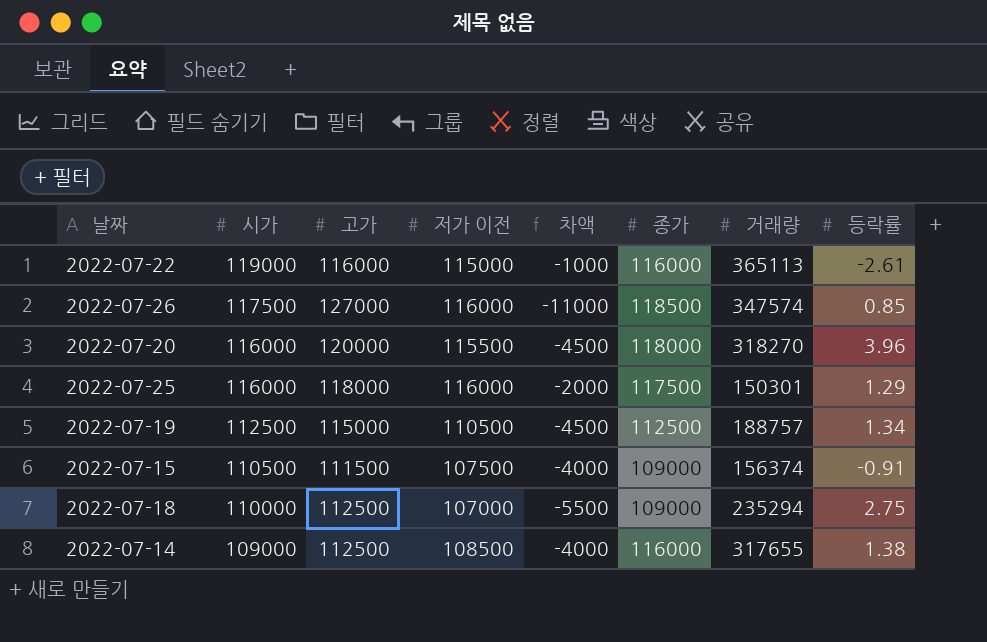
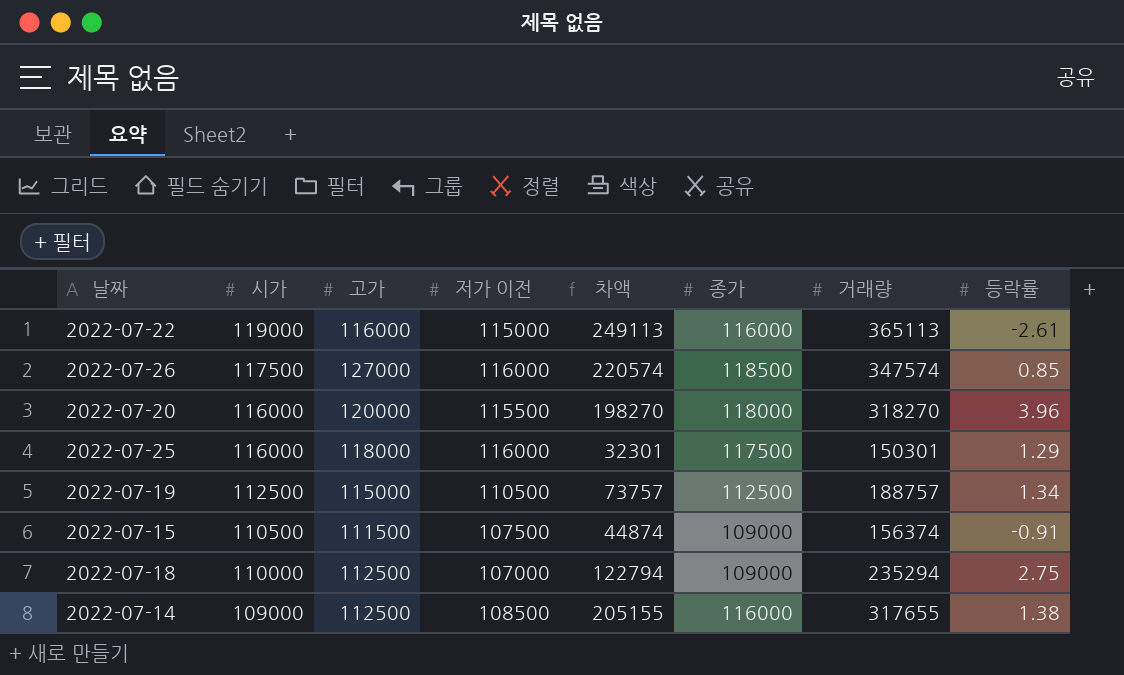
column 차액 | formula: [저가 이전] - [고가] -> [거래량] - [고가]

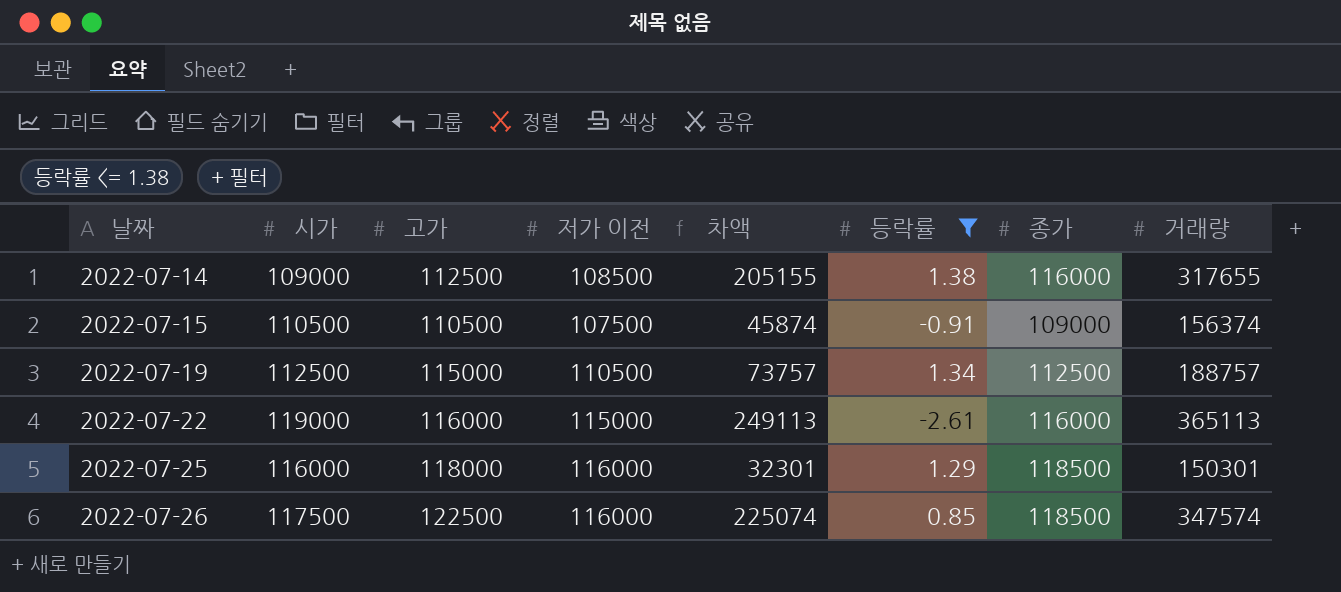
filter: none -> 등락률 <= 1.38
row order: 시가 descending -> 날짜 ascending
column 등락률 | position: 8 -> 6
2022-07-15 | 고가: 111500 -> 110500
2022-07-15 | 차액: 44874 -> 45874
2022-07-25 | 종가: 117500 -> 118500
2022-07-26 | 고가: 127000 -> 122500
2022-07-26 | 차액: 220574 -> 225074

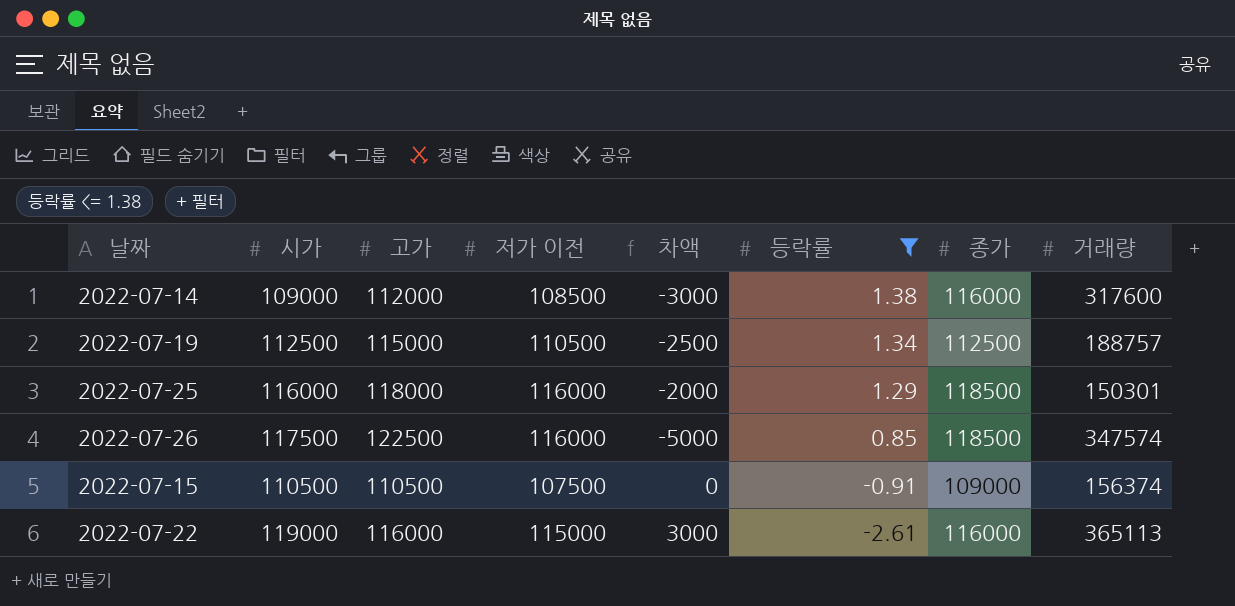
row order: 날짜 ascending -> 등락률 descending
column 차액 | formula: [거래량] - [고가] -> [시가] - [고가]
2022-07-14 | 고가: 112500 -> 112000
2022-07-14 | 거래량: 317655 -> 317600

